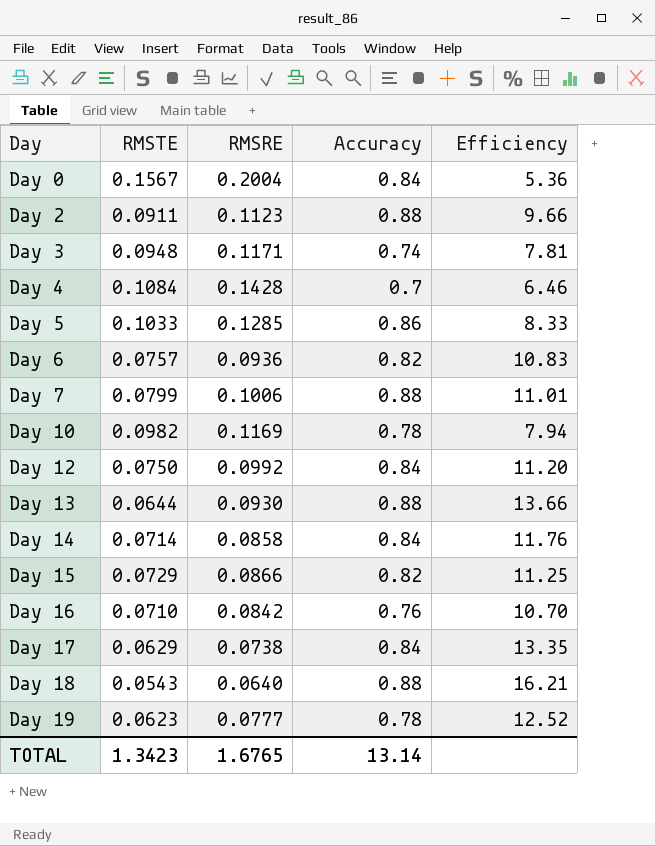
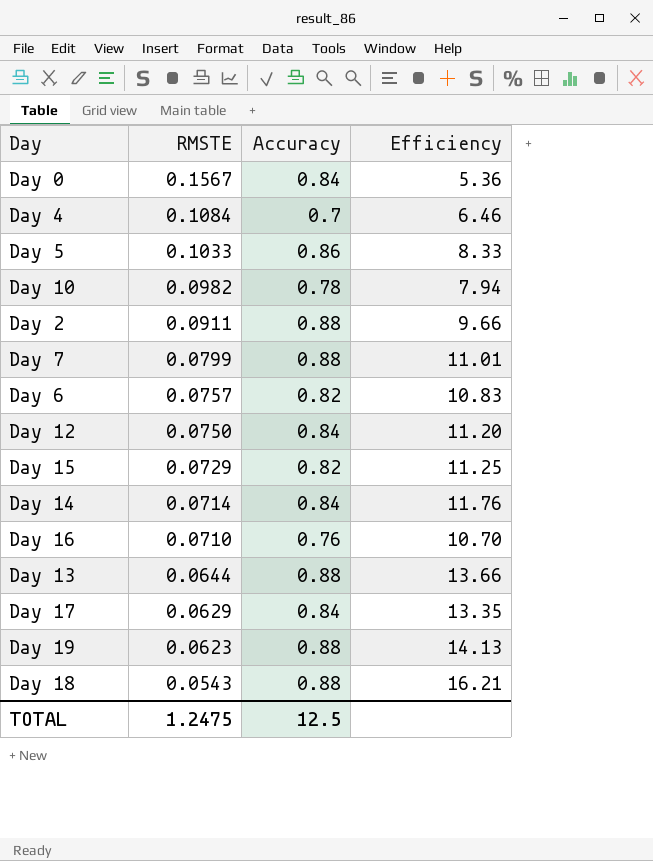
row order: Day ascending -> RMSTE descending
column RMSRE | position: 3 -> none
row Day 3: 0.0948 | 0.1171 | 0.74 | 7.81 -> none
Day 19 | Accuracy: 0.78 -> 0.88
Day 19 | Efficiency: 12.52 -> 14.13
TOTAL | RMSTE: 1.3423 -> 1.2475
TOTAL | Accuracy: 13.14 -> 12.5

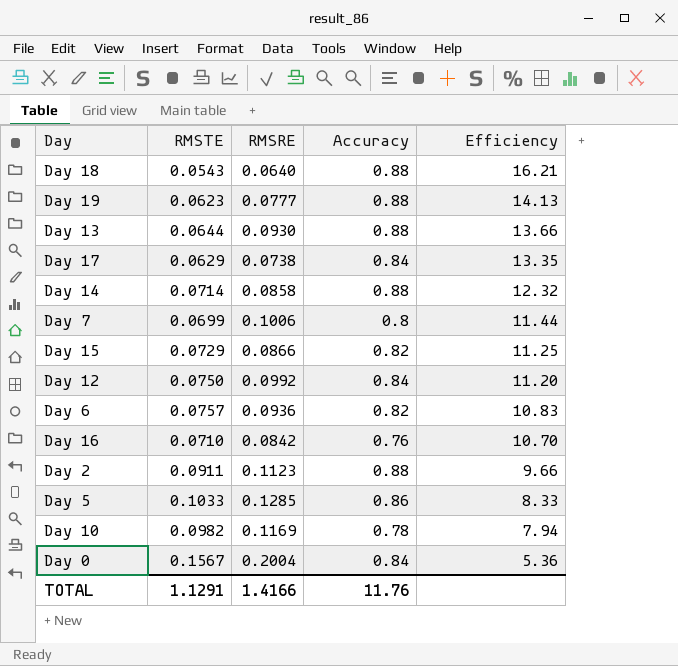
row order: RMSTE descending -> Efficiency descending
column RMSRE | position: none -> 3
row Day 4: 0.1084 | 0.7 | 6.46 -> none
Day 14 | Accuracy: 0.84 -> 0.88
Day 14 | Efficiency: 11.76 -> 12.32
Day 7 | RMSTE: 0.0799 -> 0.0699
Day 7 | Accuracy: 0.88 -> 0.8
Day 7 | Efficiency: 11.01 -> 11.44
TOTAL | RMSTE: 1.2475 -> 1.1291
TOTAL | Accuracy: 12.5 -> 11.76

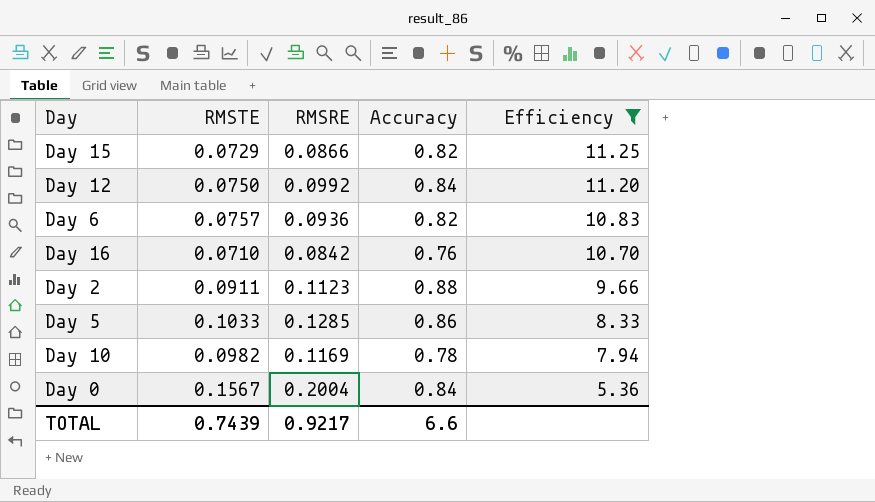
filter: none -> Efficiency <= 11.25
TOTAL | RMSTE: 1.1291 -> 0.7439
TOTAL | RMSRE: 1.4166 -> 0.9217
TOTAL | Accuracy: 11.76 -> 6.6

